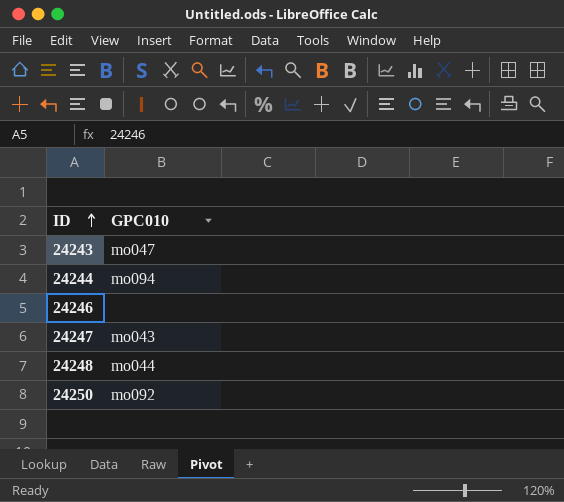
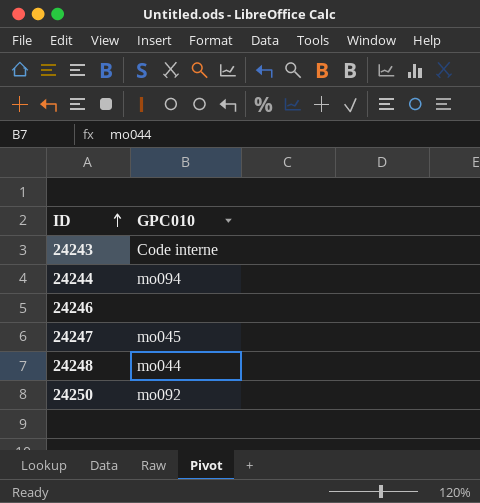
24243 | GPC010: mo047 -> Code interne
24247 | GPC010: mo043 -> mo045

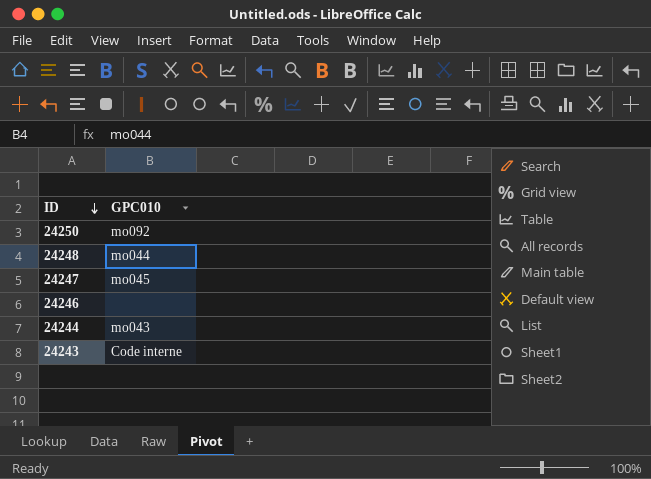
row order: ID ascending -> ID descending
24244 | GPC010: mo094 -> mo043

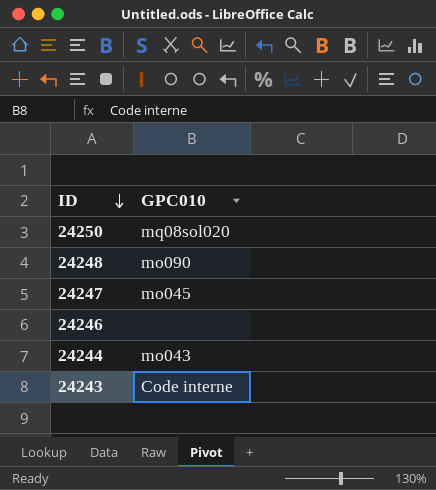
24250 | GPC010: mo092 -> mq08sol020
24248 | GPC010: mo044 -> mo090

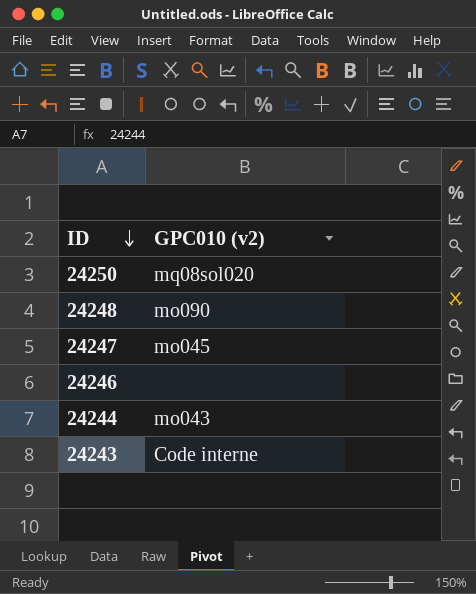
column name: GPC010 -> GPC010 (v2)

